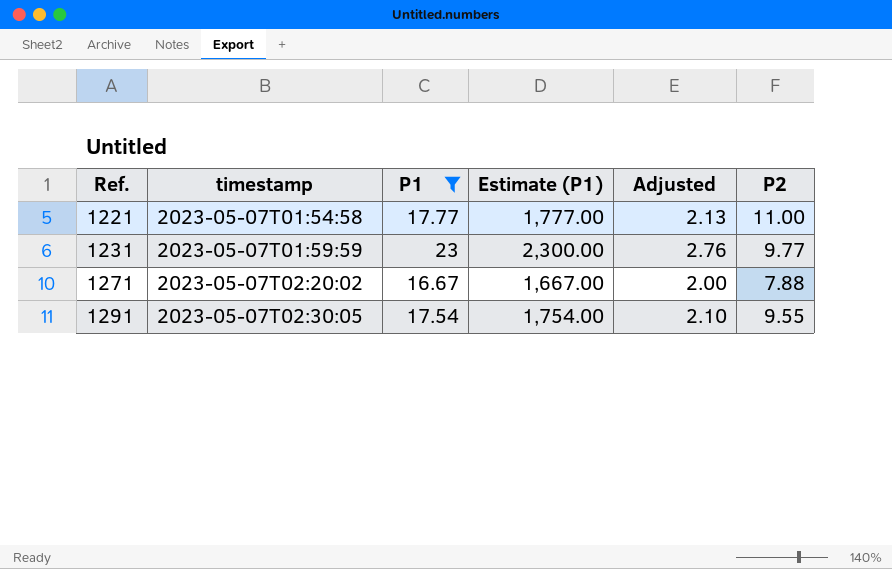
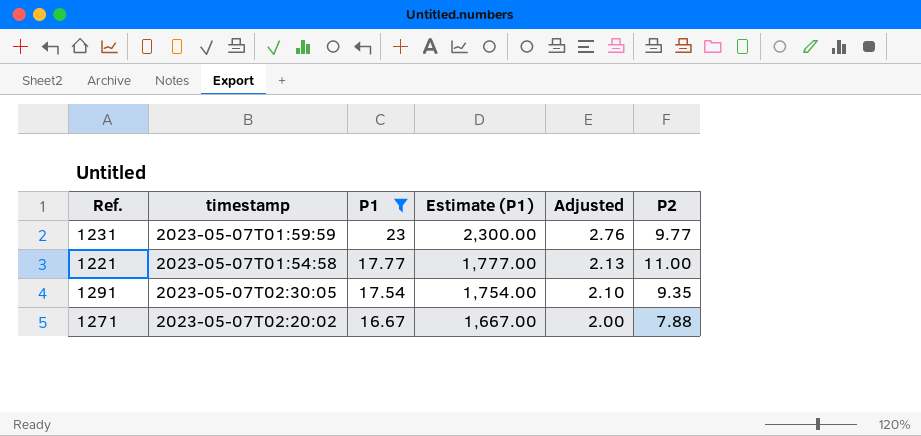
row order: Ref. ascending -> P1 descending
1291 | P2: 9.55 -> 9.35

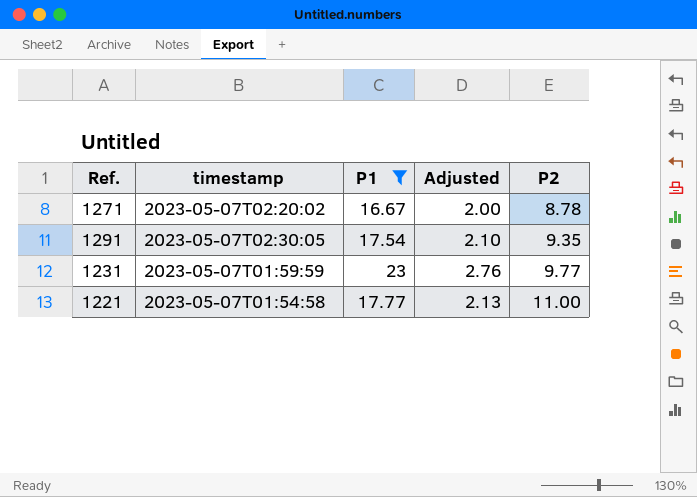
row order: P1 descending -> P2 ascending
column Estimate (P1) | formula: [P1] * 100 -> none
1271 | P2: 7.88 -> 8.78

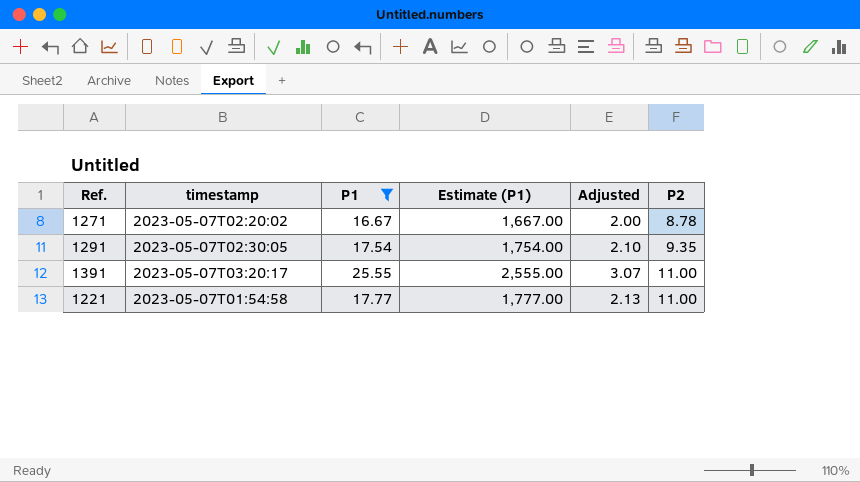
column Estimate (P1) | formula: none -> [P1] * 100
row 1231: 2023-05-07T01:59:59 | 23 | 2.76 | 9.77 -> none
row 1391: none -> 2023-05-07T03:20:17 | 25.55 | 2,555.00 | 3.07 | 11.00

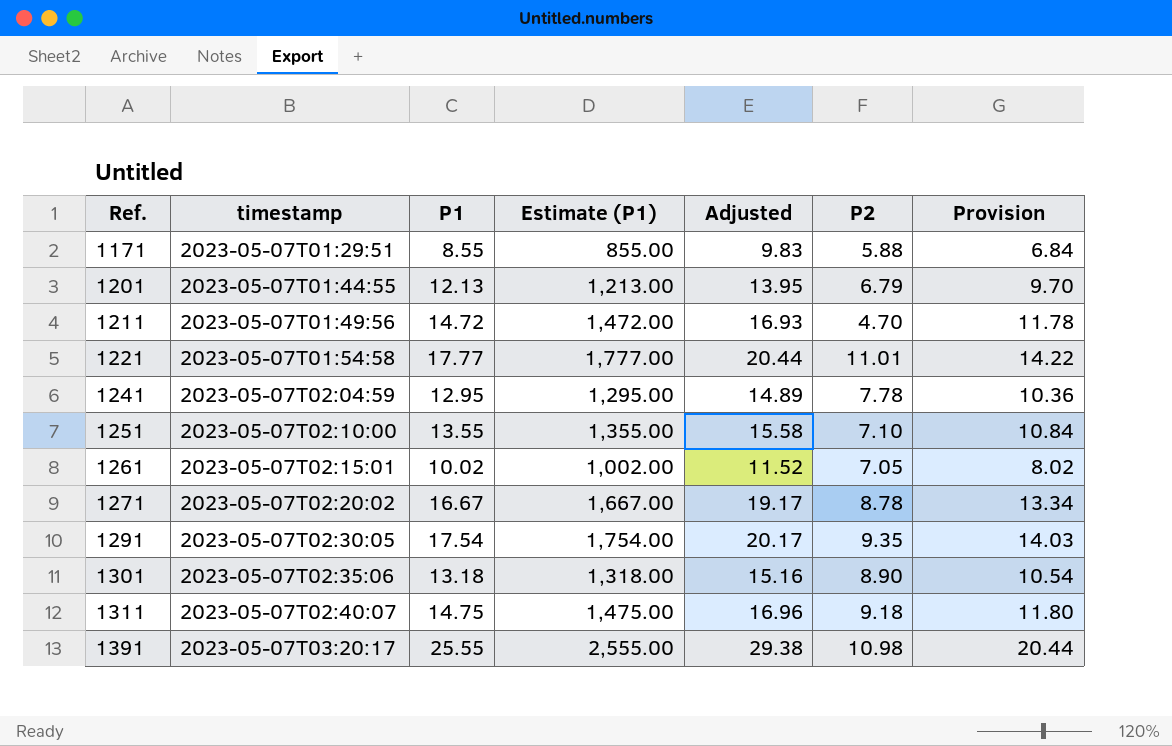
filter: P1 >= 16.67 -> none
row order: P2 ascending -> Ref. ascending
column Adjusted | formula: [P1] * 0.12 -> [P1] * 1.15
column Provision | formula: none -> [P1] * 0.8
1221 | P2: 11.00 -> 11.01
1391 | P2: 11.00 -> 10.98

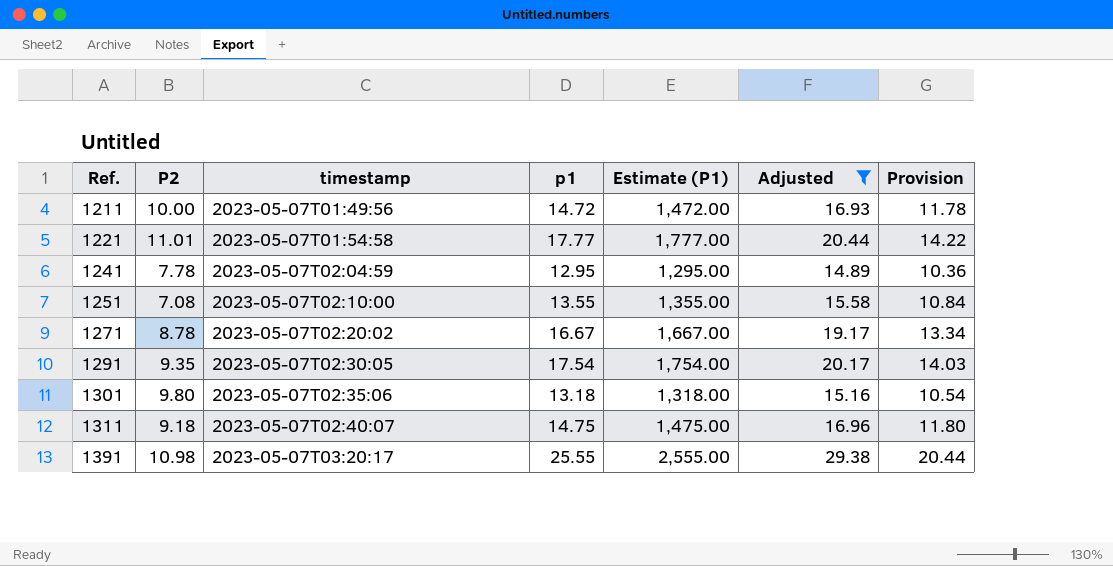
filter: none -> Adjusted >= 14.89
column P2 | position: 6 -> 2
column name: P1 -> p1
1211 | P2: 4.70 -> 10.00
1251 | P2: 7.10 -> 7.08
1301 | P2: 8.90 -> 9.80

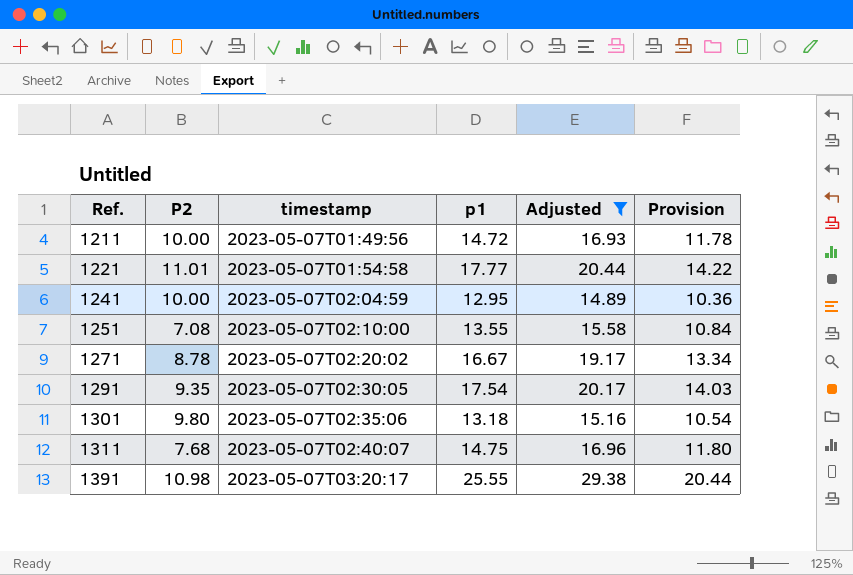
column Estimate (P1) | formula: [p1] * 100 -> none
1241 | P2: 7.78 -> 10.00
1311 | P2: 9.18 -> 7.68

